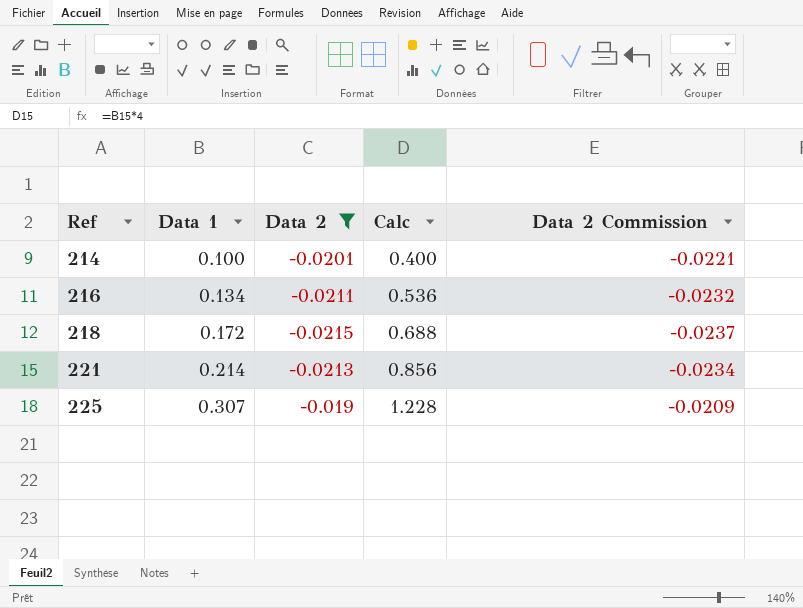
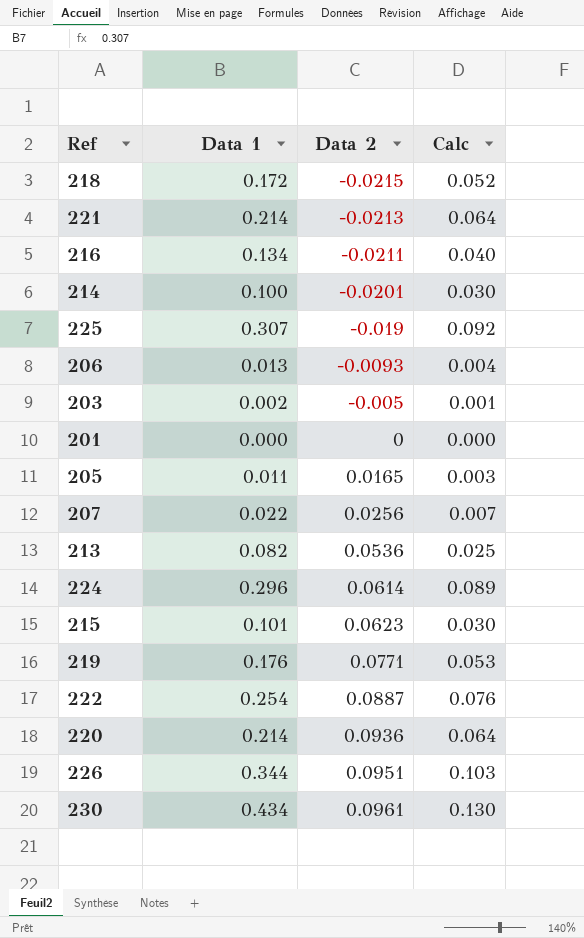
filter: Data 2 <= -0.019 -> none
row order: Ref ascending -> Data 2 ascending
column Data 2 Commission | formula: [Data 2] * 1.1 -> none
column Calc | formula: [Data 1] * 4 -> [Data 1] * 0.3

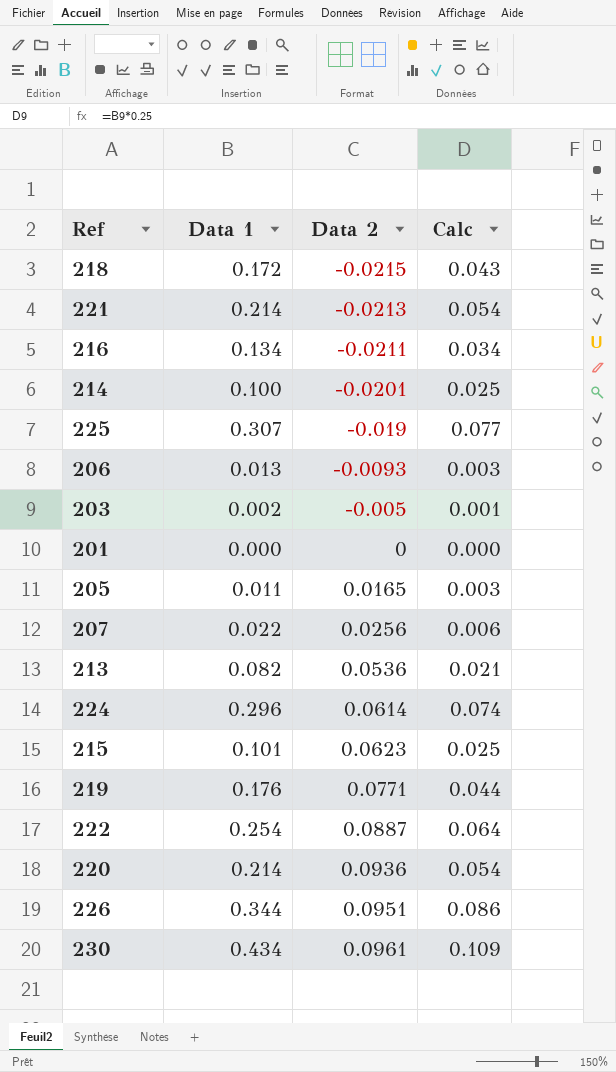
column Calc | formula: [Data 1] * 0.3 -> [Data 1] * 0.25

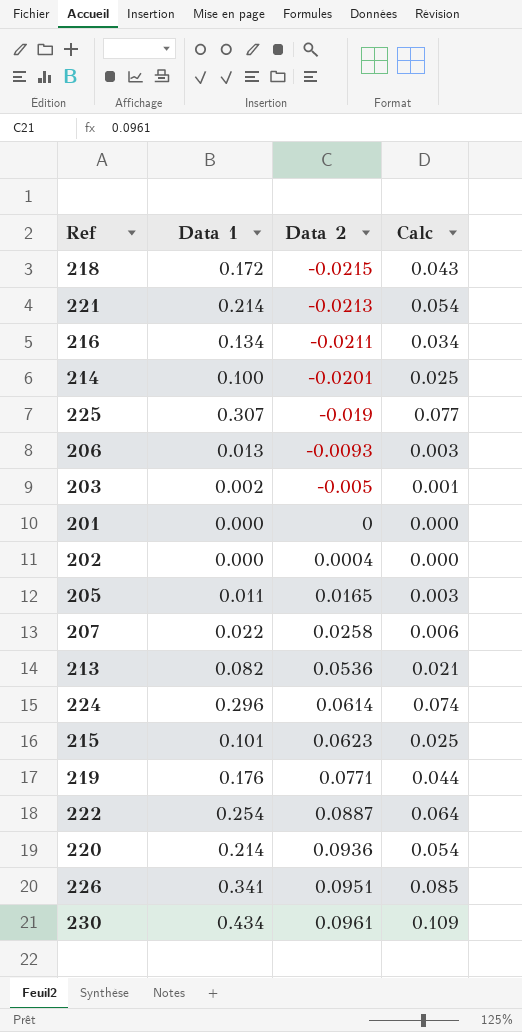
row 202: none -> 0.000 | 0.0004 | 0.000
207 | Data 2: 0.0256 -> 0.0258
226 | Data 1: 0.344 -> 0.341
226 | Calc: 0.086 -> 0.085

